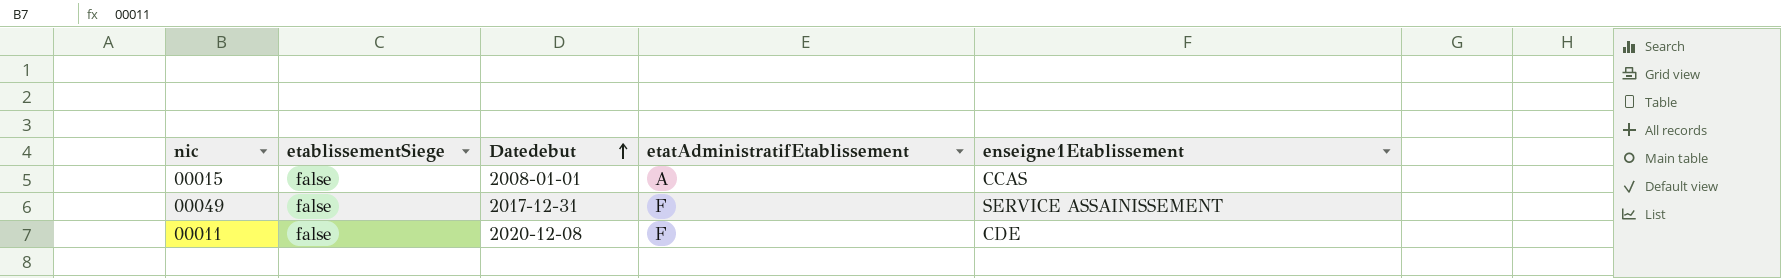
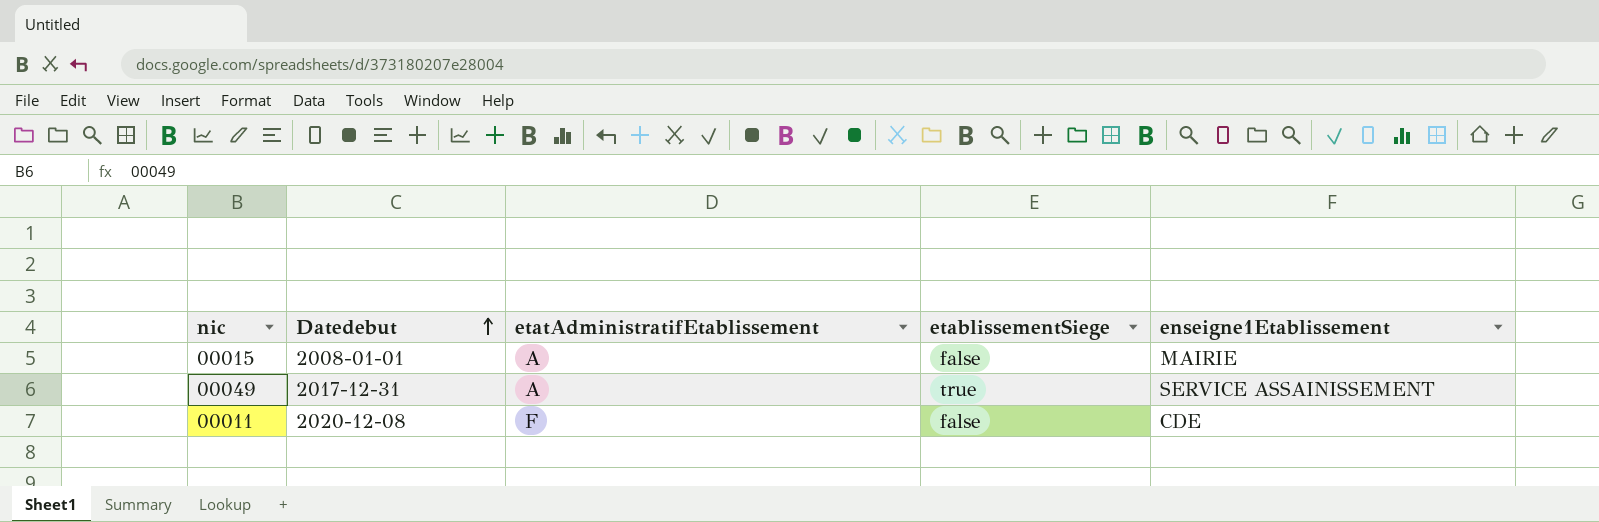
column etablissementSiege | position: 2 -> 4
00015 | enseigne1Etablissement: CCAS -> MAIRIE
00049 | etatAdministratifEtablissement: F -> A
00049 | etablissementSiege: false -> true

